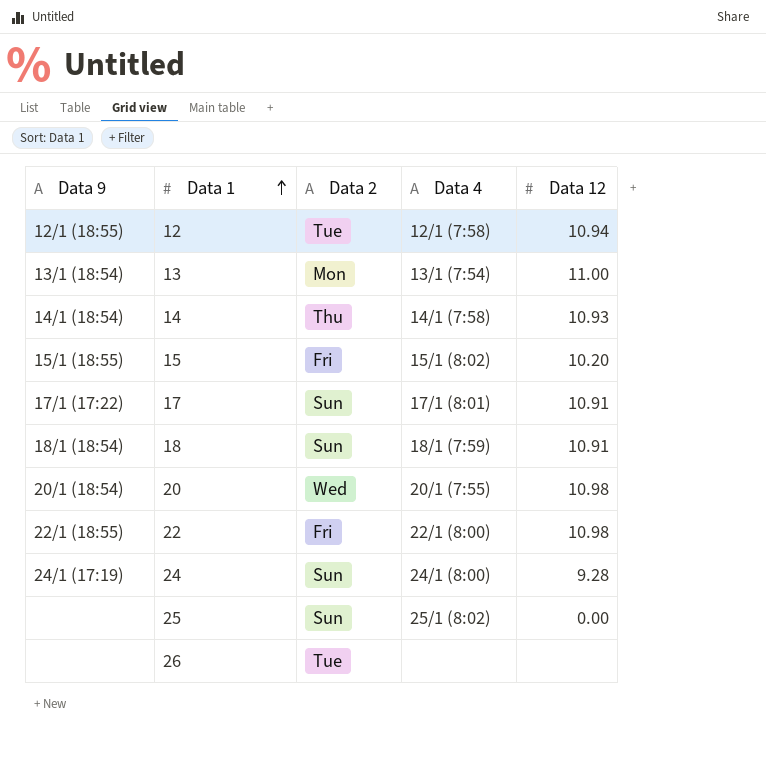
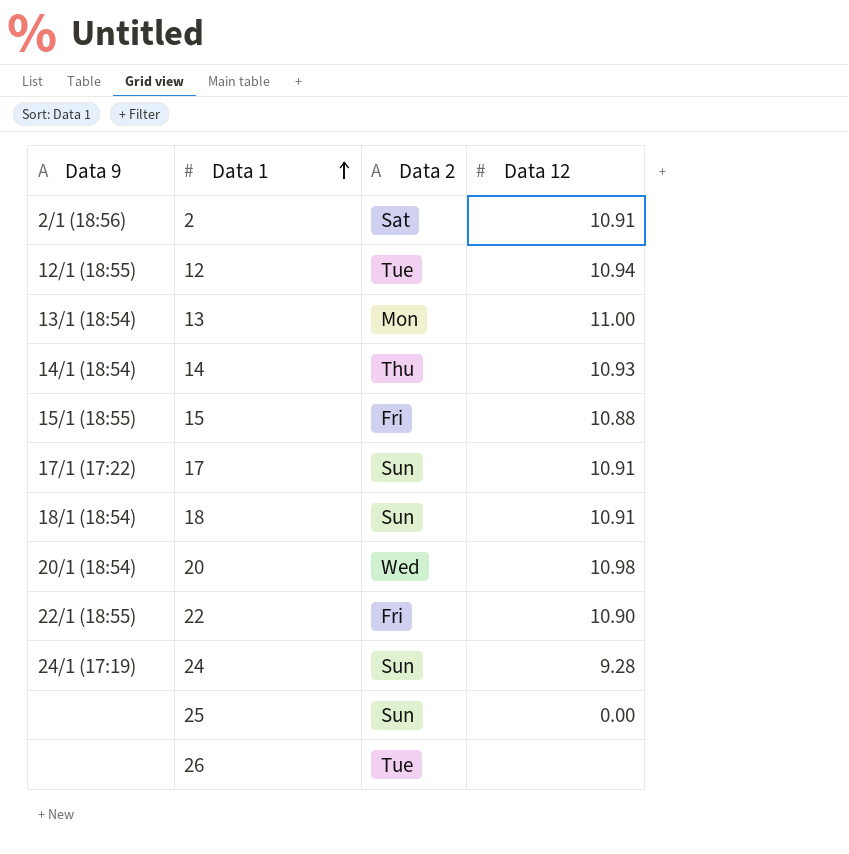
column Data 4 | position: 4 -> none
row 2: none -> 2/1 (18:56) | Sat | 10.91
15 | Data 12: 10.20 -> 10.88
22 | Data 12: 10.98 -> 10.90

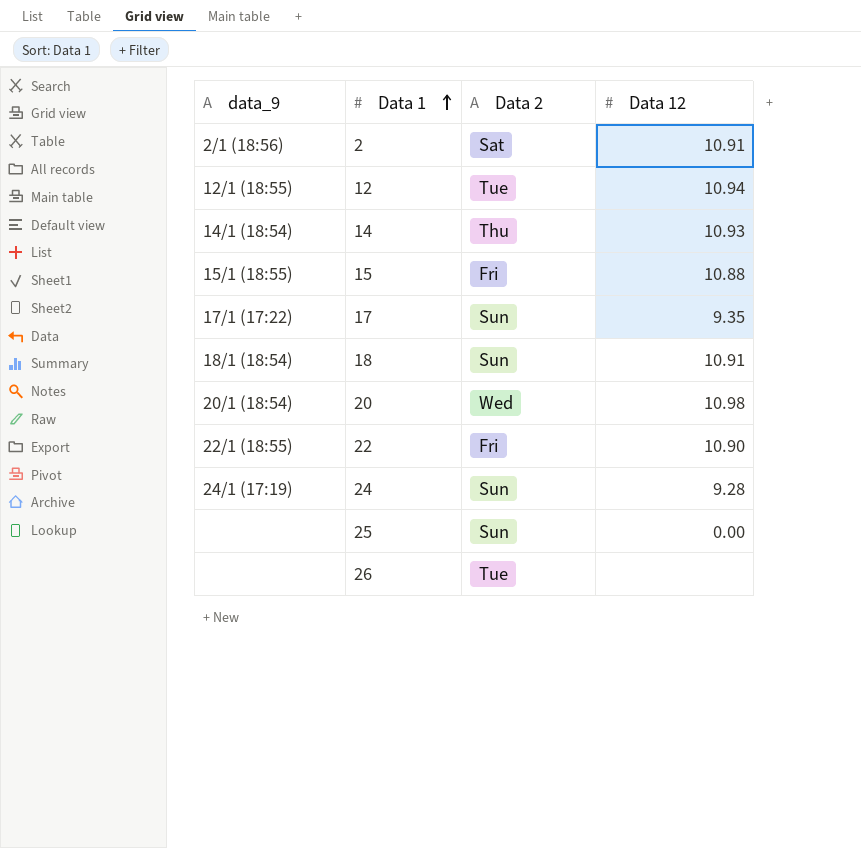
column name: Data 9 -> data_9
row 13: 13/1 (18:54) | Mon | 11.00 -> none
17 | Data 12: 10.91 -> 9.35

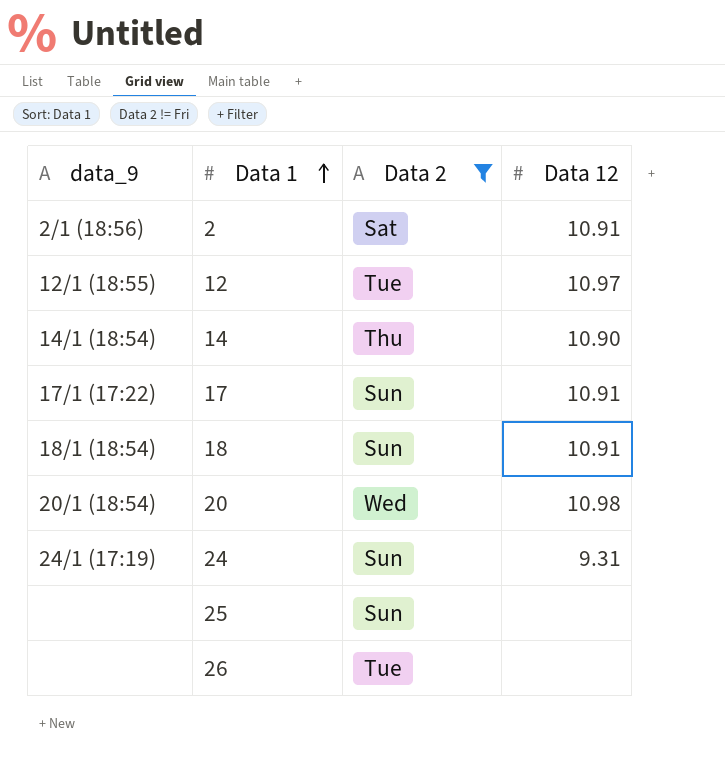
filter: none -> Data 2 != Fri
12 | Data 12: 10.94 -> 10.97
14 | Data 12: 10.93 -> 10.90
17 | Data 12: 9.35 -> 10.91
24 | Data 12: 9.28 -> 9.31
25 | Data 12: 0.00 -> none

